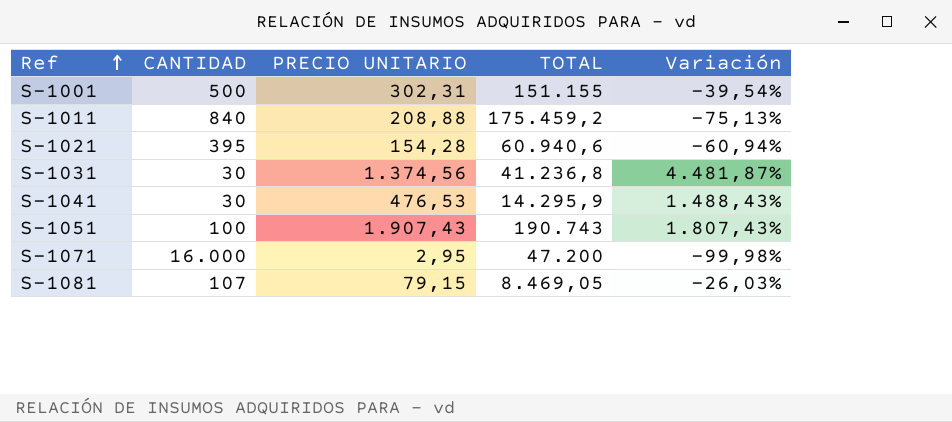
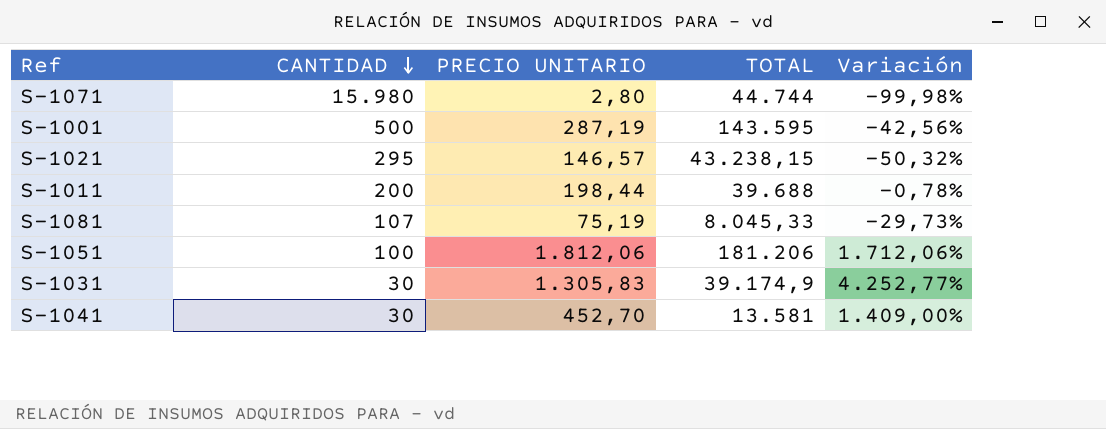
row order: Ref ascending -> CANTIDAD descending
S-1071 | CANTIDAD: 16.000 -> 15.980
S-1071 | PRECIO UNITARIO: 2,95 -> 2,80
S-1071 | TOTAL: 47.200 -> 44.744
S-1001 | PRECIO UNITARIO: 302,31 -> 287,19
S-1001 | TOTAL: 151.155 -> 143.595
S-1001 | Variación: -39,54% -> -42,56%
S-1021 | CANTIDAD: 395 -> 295
S-1021 | PRECIO UNITARIO: 154,28 -> 146,57
S-1021 | TOTAL: 60.940,6 -> 43.238,15
S-1021 | Variación: -60,94% -> -50,32%
S-1011 | CANTIDAD: 840 -> 200
S-1011 | PRECIO UNITARIO: 208,88 -> 198,44
S-1011 | TOTAL: 175.459,2 -> 39.688
S-1011 | Variación: -75,13% -> -0,78%
S-1081 | PRECIO UNITARIO: 79,15 -> 75,19
S-1081 | TOTAL: 8.469,05 -> 8.045,33
S-1081 | Variación: -26,03% -> -29,73%
S-1051 | PRECIO UNITARIO: 1.907,43 -> 1.812,06
S-1051 | TOTAL: 190.743 -> 181.206
S-1051 | Variación: 1.807,43% -> 1.712,06%
S-1031 | PRECIO UNITARIO: 1.374,56 -> 1.305,83
S-1031 | TOTAL: 41.236,8 -> 39.174,9
S-1031 | Variación: 4.481,87% -> 4.252,77%
S-1041 | PRECIO UNITARIO: 476,53 -> 452,70
S-1041 | TOTAL: 14.295,9 -> 13.581
S-1041 | Variación: 1.488,43% -> 1.409,00%

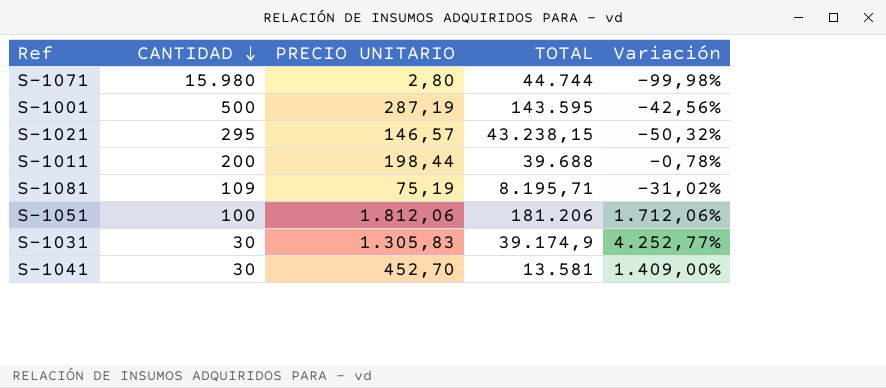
S-1081 | CANTIDAD: 107 -> 109
S-1081 | TOTAL: 8.045,33 -> 8.195,71
S-1081 | Variación: -29,73% -> -31,02%

